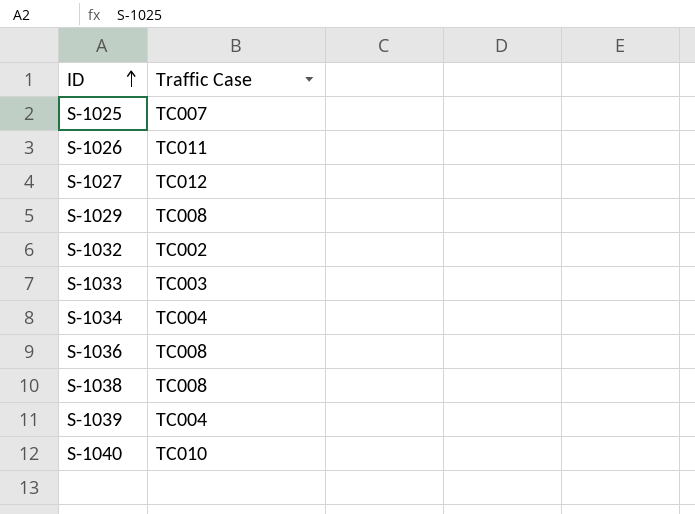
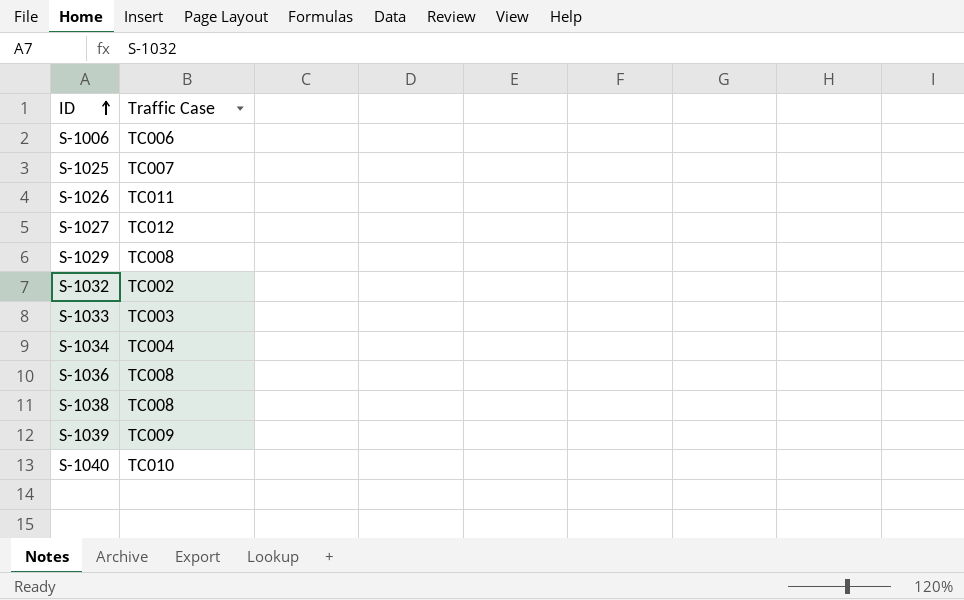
row S-1006: none -> TC006
S-1039 | Traffic Case: TC004 -> TC009

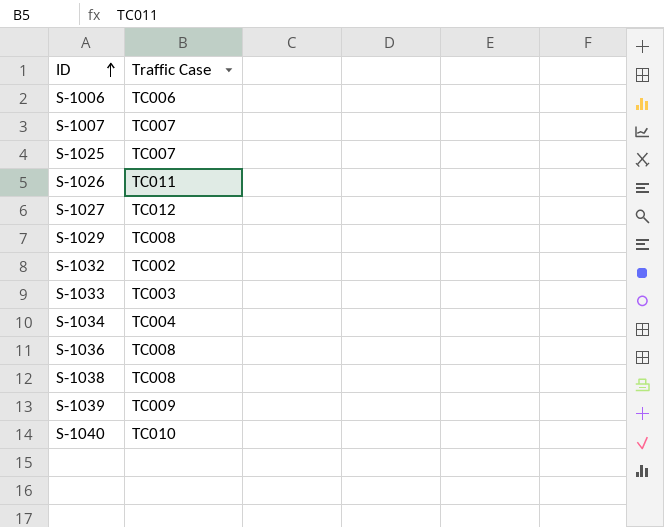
row S-1007: none -> TC007

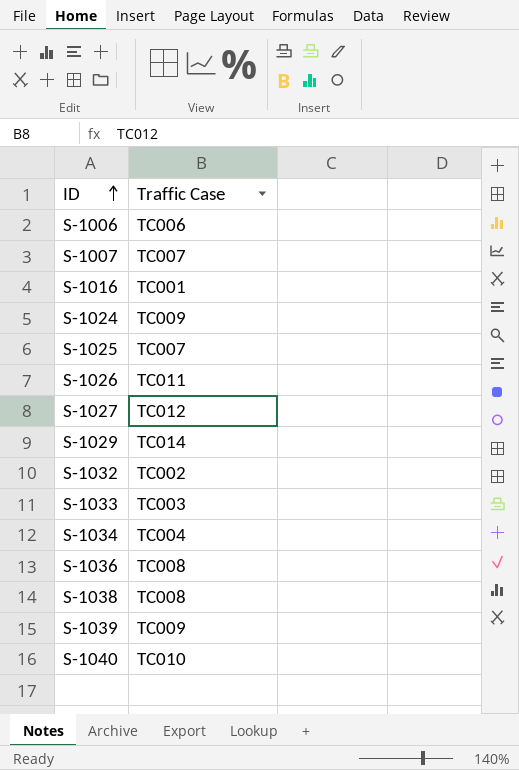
row S-1016: none -> TC001
row S-1024: none -> TC009
S-1029 | Traffic Case: TC008 -> TC014

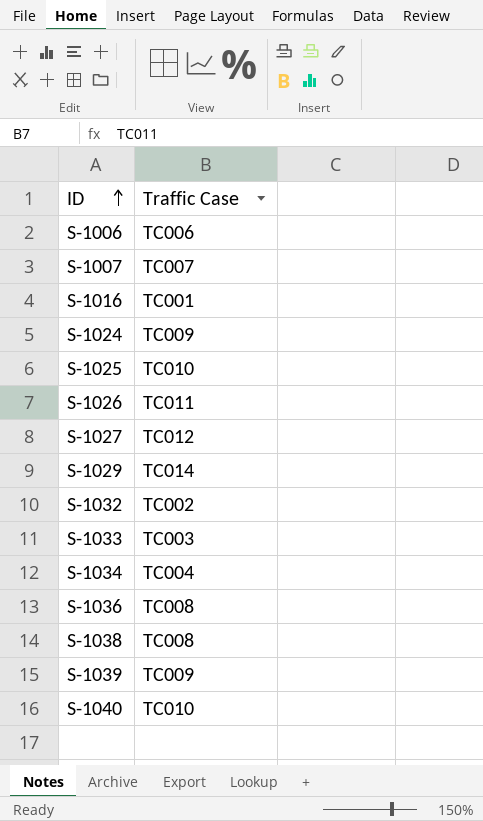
S-1025 | Traffic Case: TC007 -> TC010

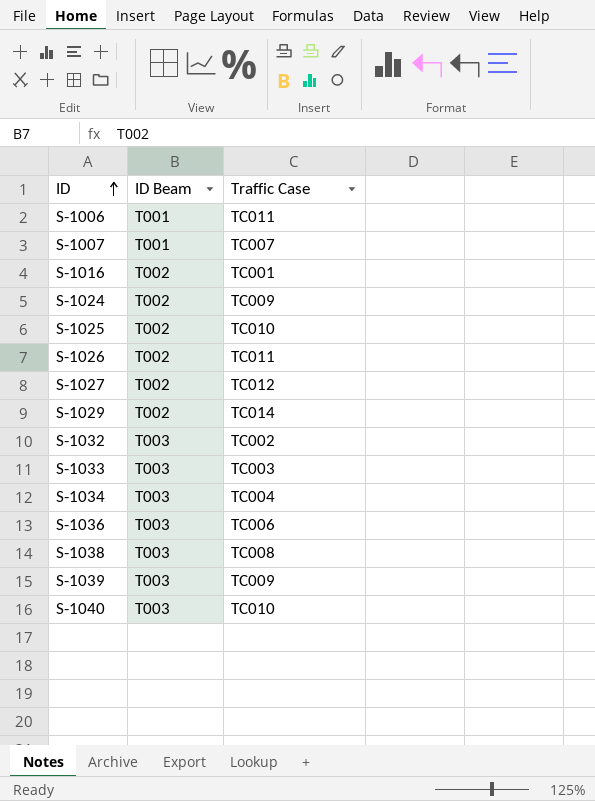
column ID Beam | position: none -> 2
S-1006 | Traffic Case: TC006 -> TC011
S-1036 | Traffic Case: TC008 -> TC006

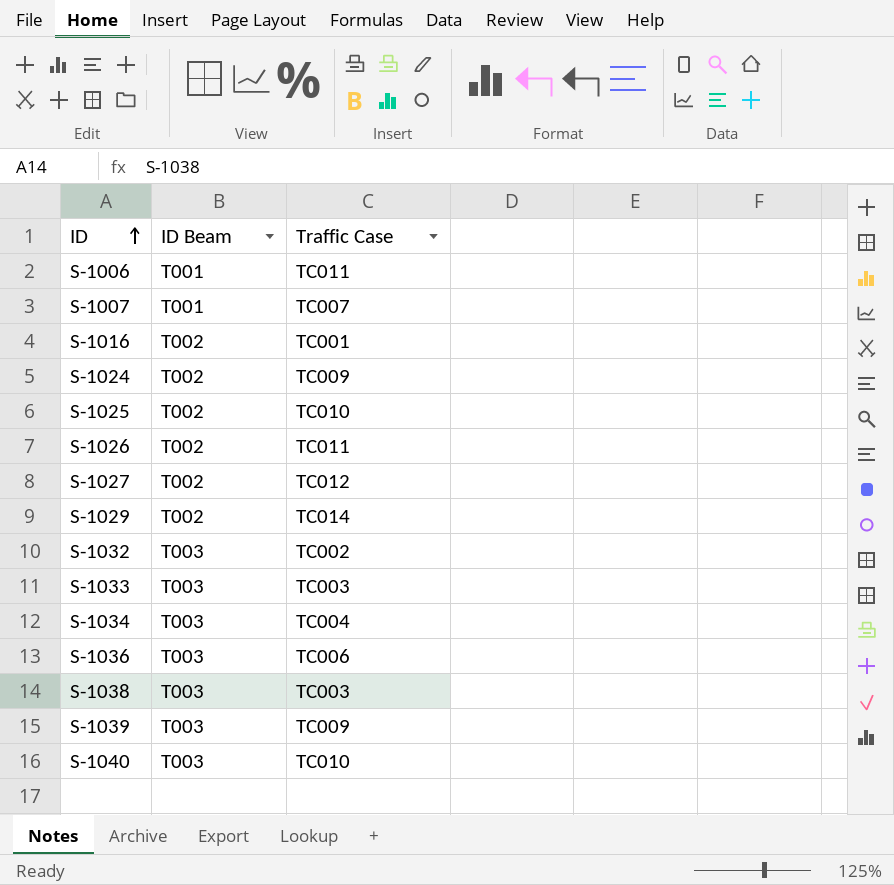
S-1038 | Traffic Case: TC008 -> TC003

